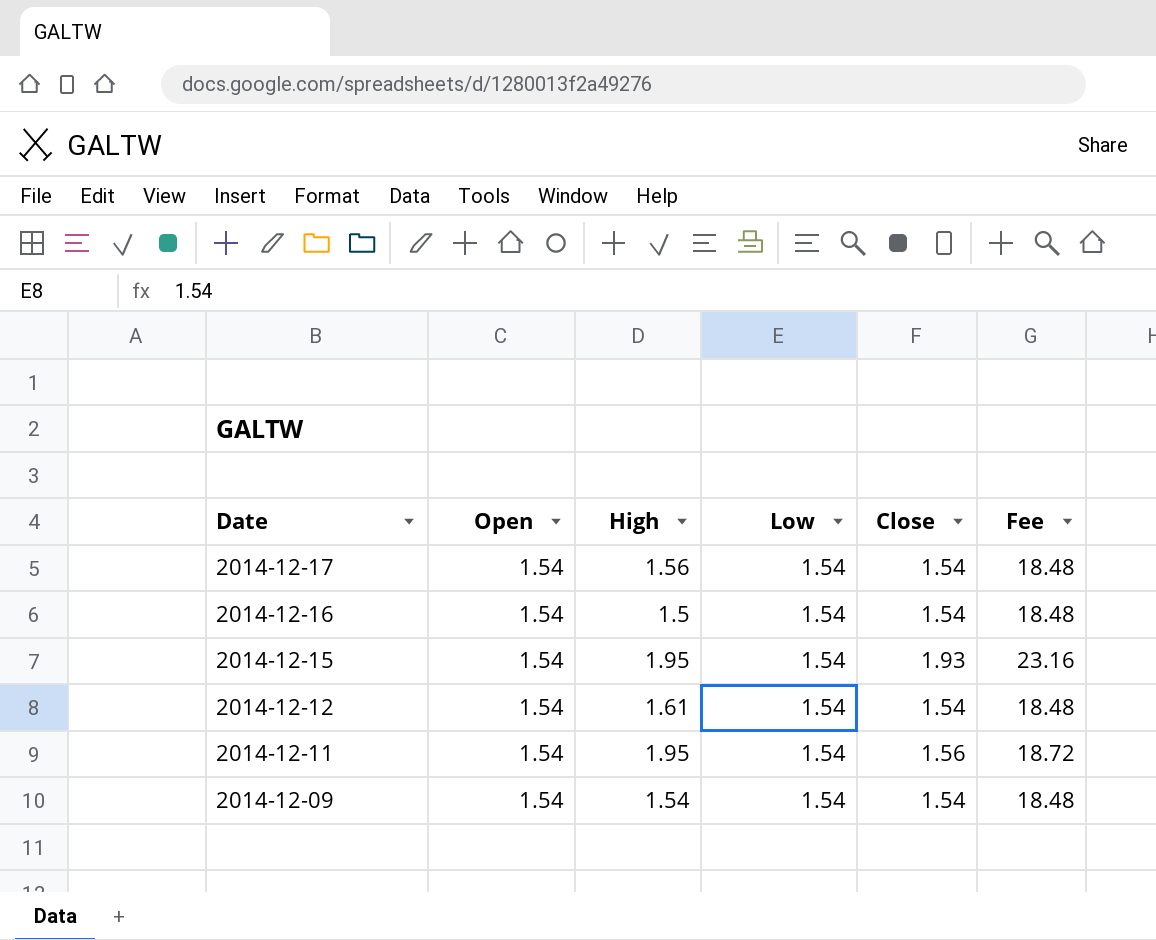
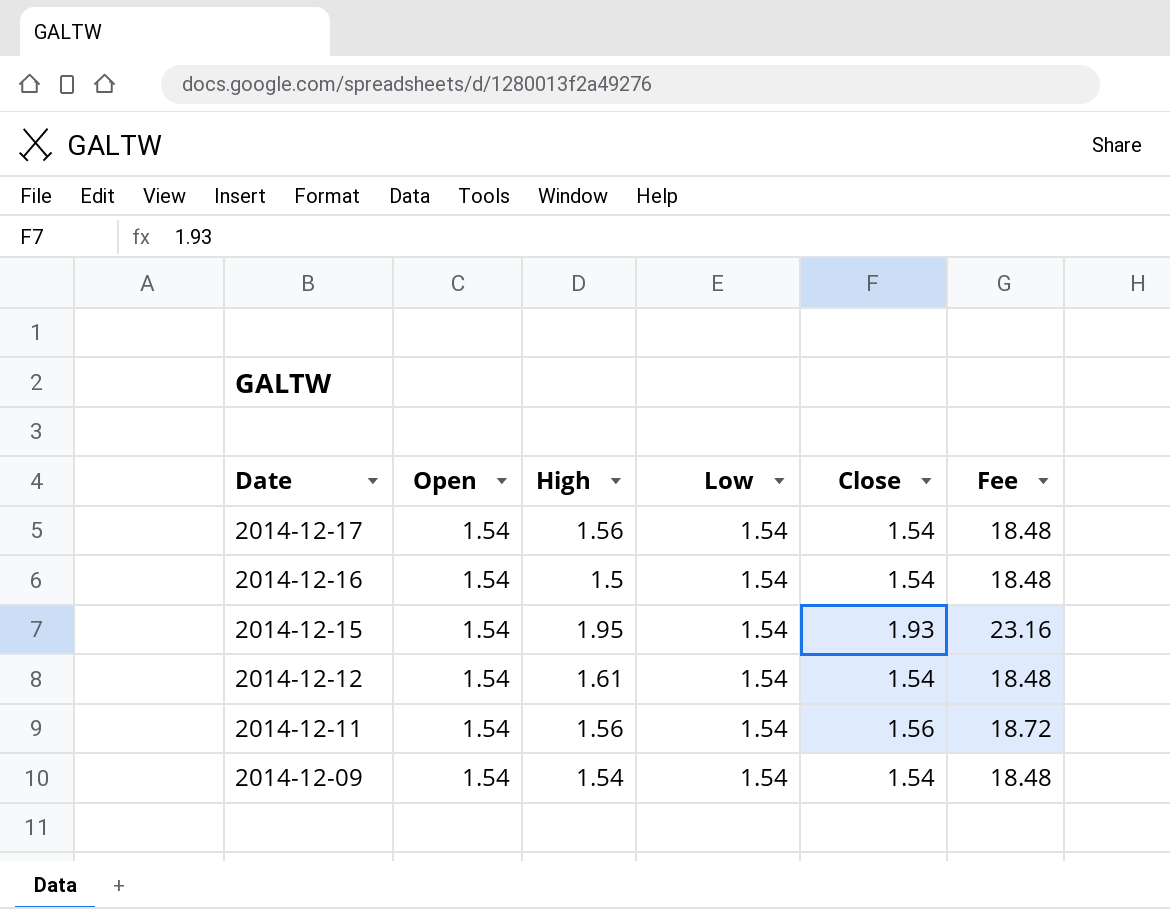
2014-12-11 | High: 1.95 -> 1.56

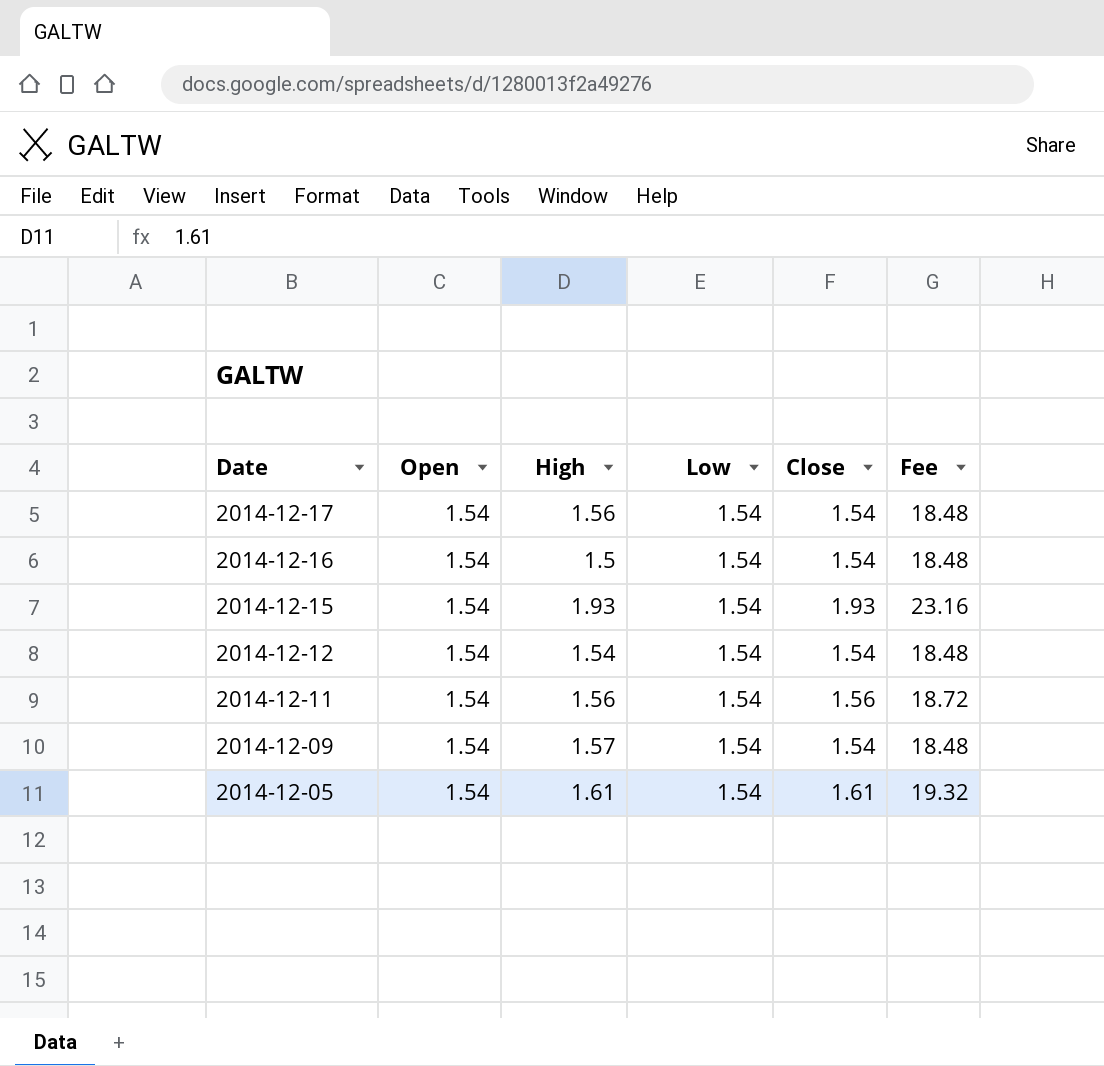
2014-12-15 | High: 1.95 -> 1.93
2014-12-12 | High: 1.61 -> 1.54
2014-12-09 | High: 1.54 -> 1.57
row 2014-12-05: none -> 1.54 | 1.61 | 1.54 | 1.61 | 19.32

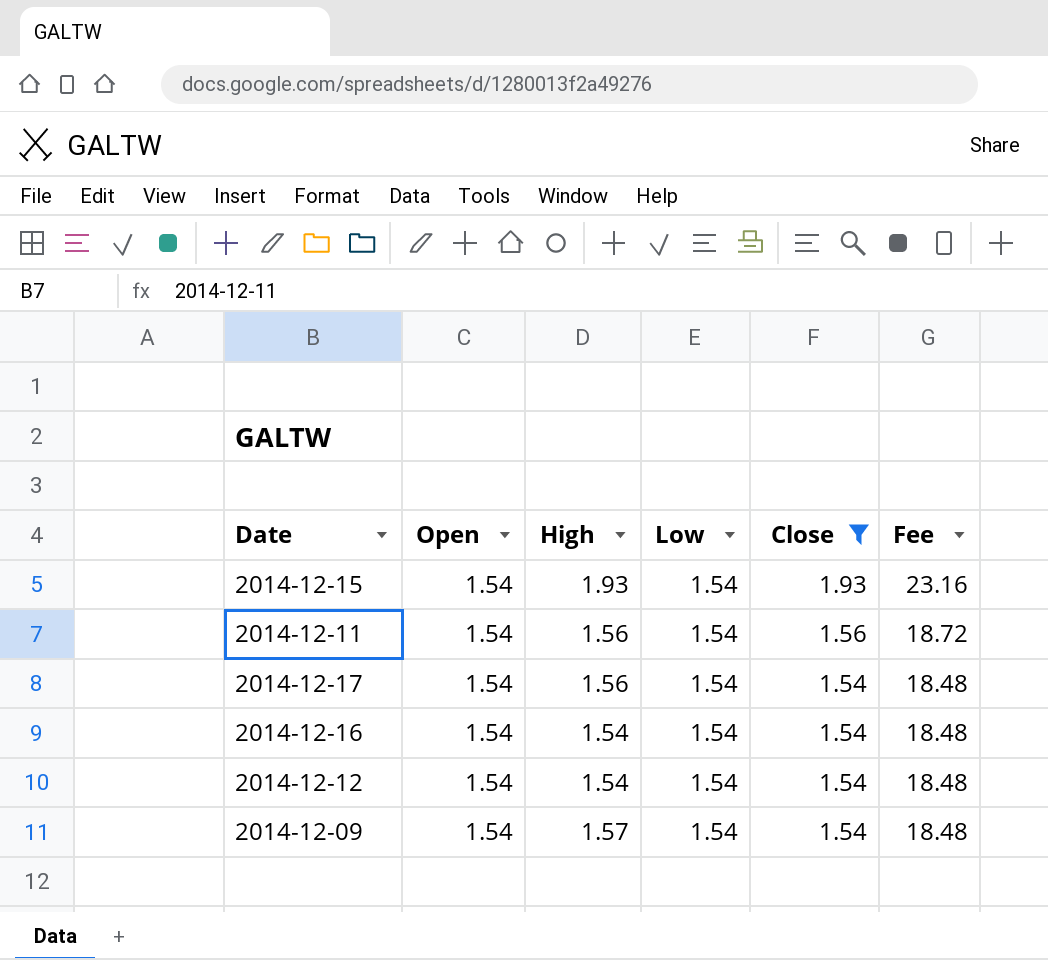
filter: none -> Close != 1.61
row order: Date descending -> Close descending
2014-12-16 | High: 1.5 -> 1.54

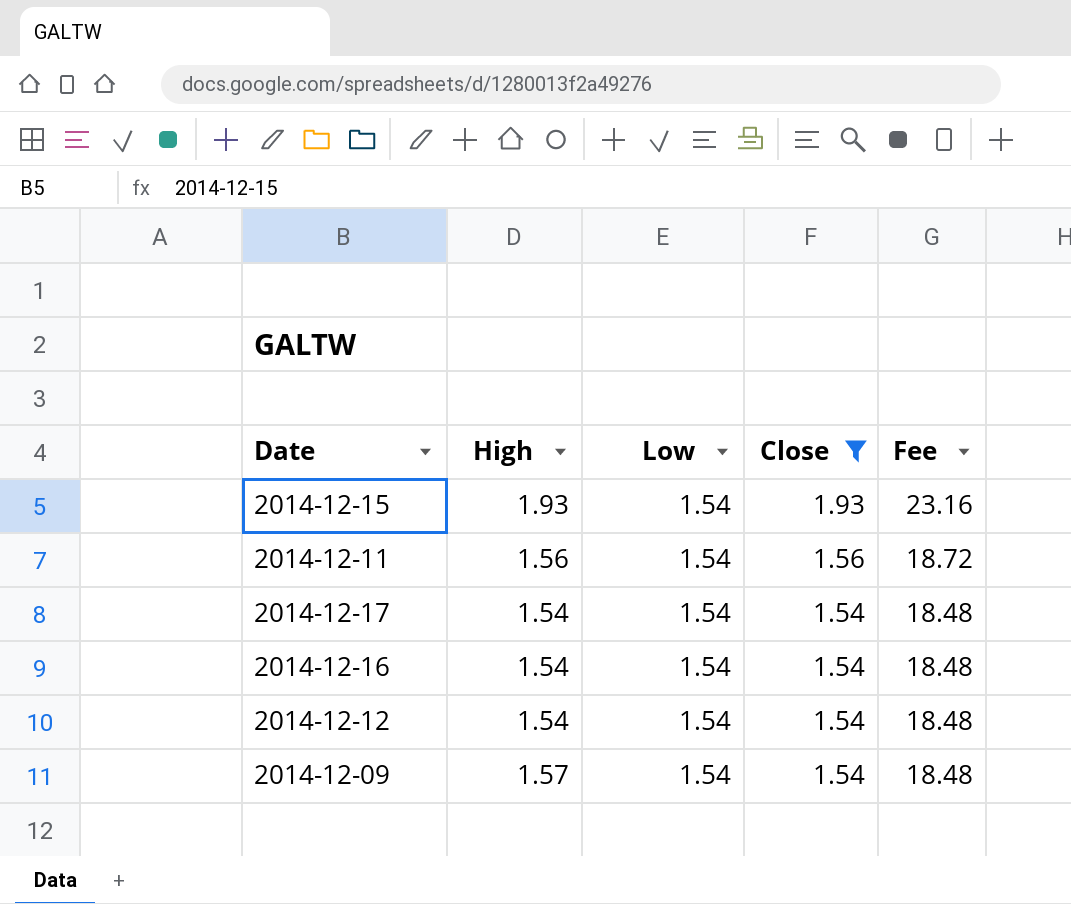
column Open | position: 2 -> none
2014-12-17 | High: 1.56 -> 1.54

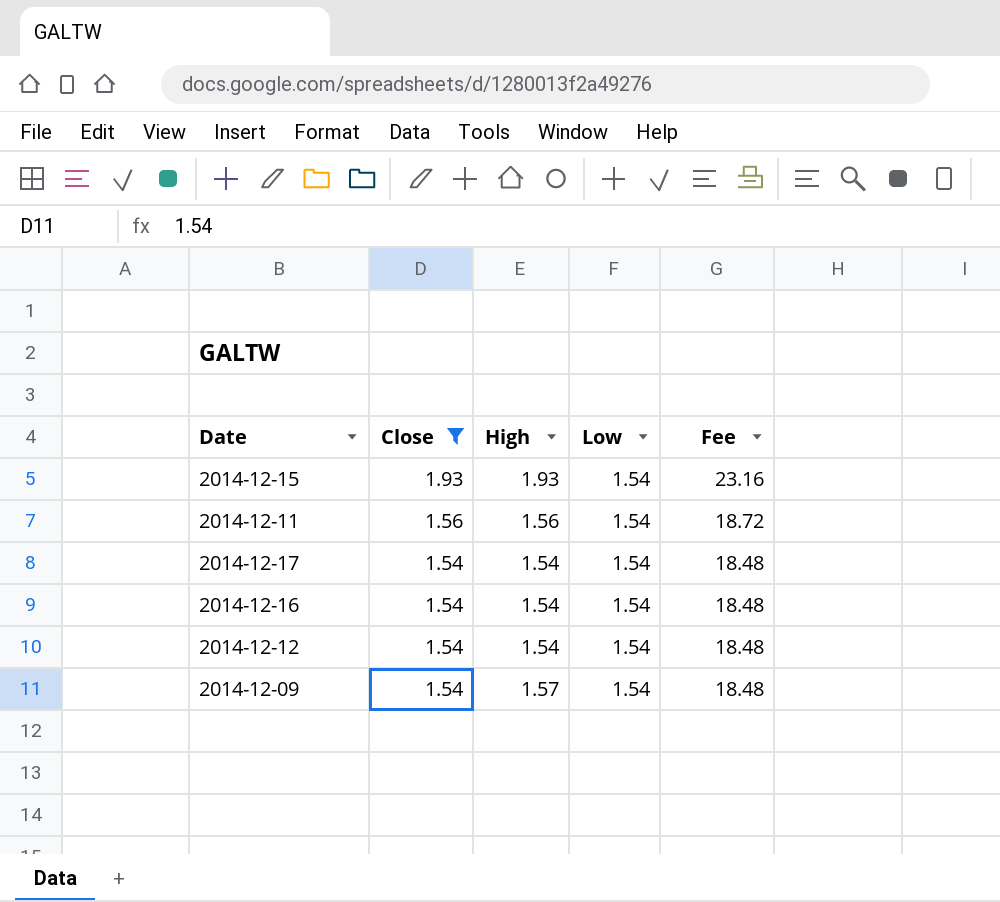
column Close | position: 4 -> 2

